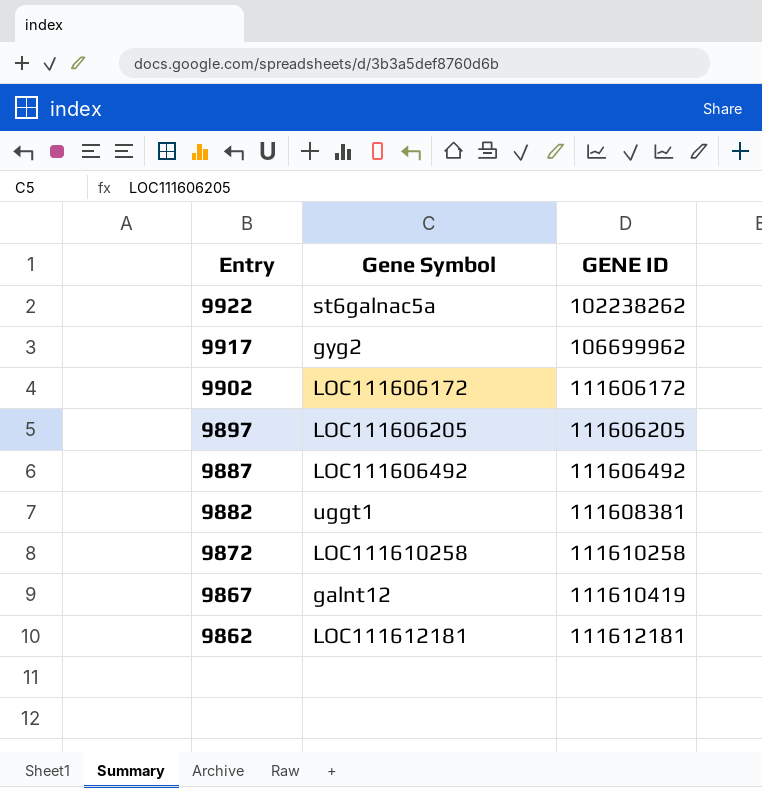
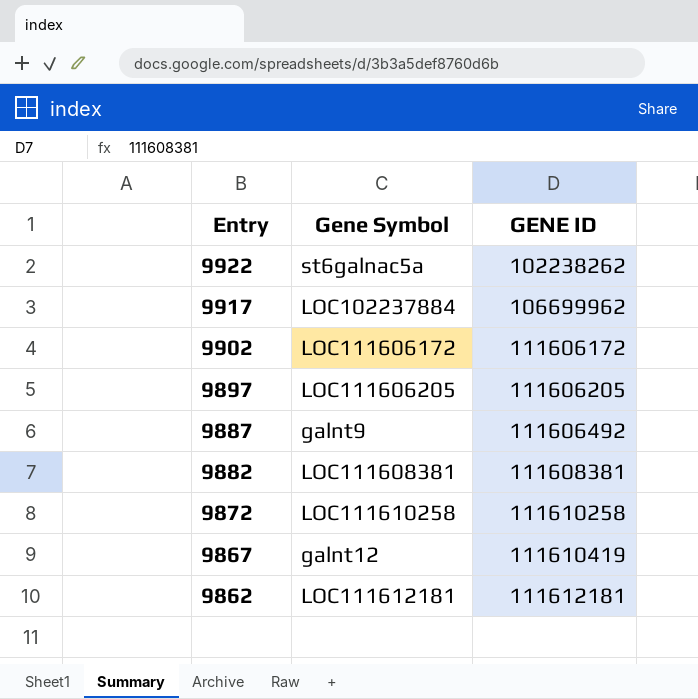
9917 | Gene Symbol: gyg2 -> LOC102237884
9887 | Gene Symbol: LOC111606492 -> galnt9
9882 | Gene Symbol: uggt1 -> LOC111608381

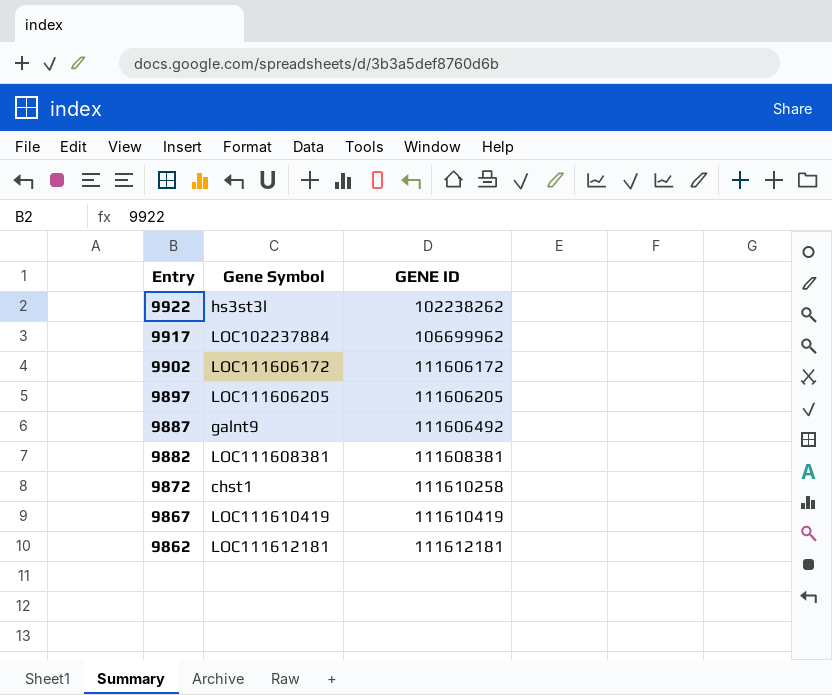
9922 | Gene Symbol: st6galnac5a -> hs3st3l
9872 | Gene Symbol: LOC111610258 -> chst1
9867 | Gene Symbol: galnt12 -> LOC111610419

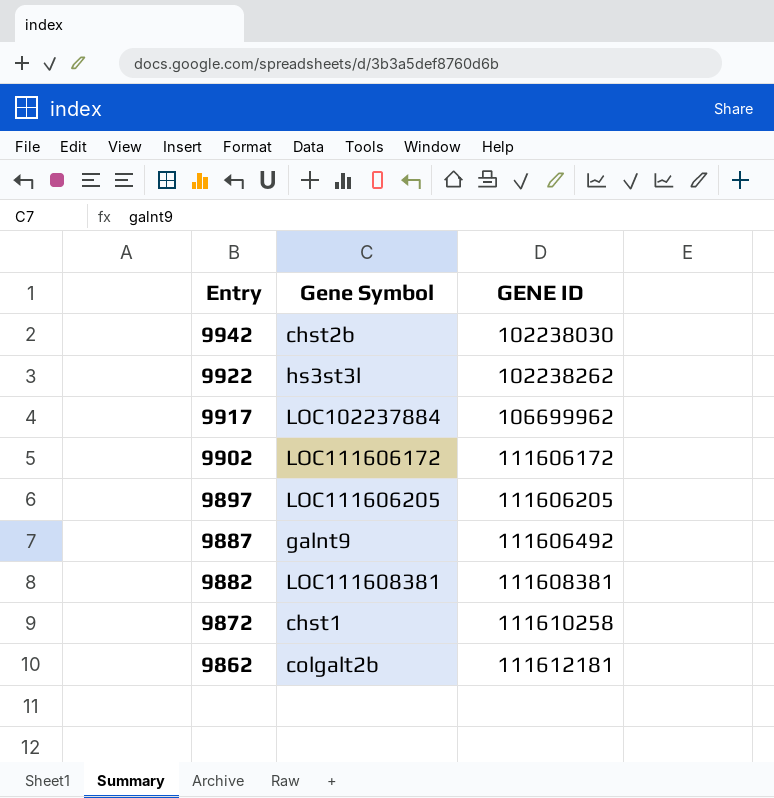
row 9867: LOC111610419 | 111610419 -> none
row 9942: none -> chst2b | 102238030
9862 | Gene Symbol: LOC111612181 -> colgalt2b

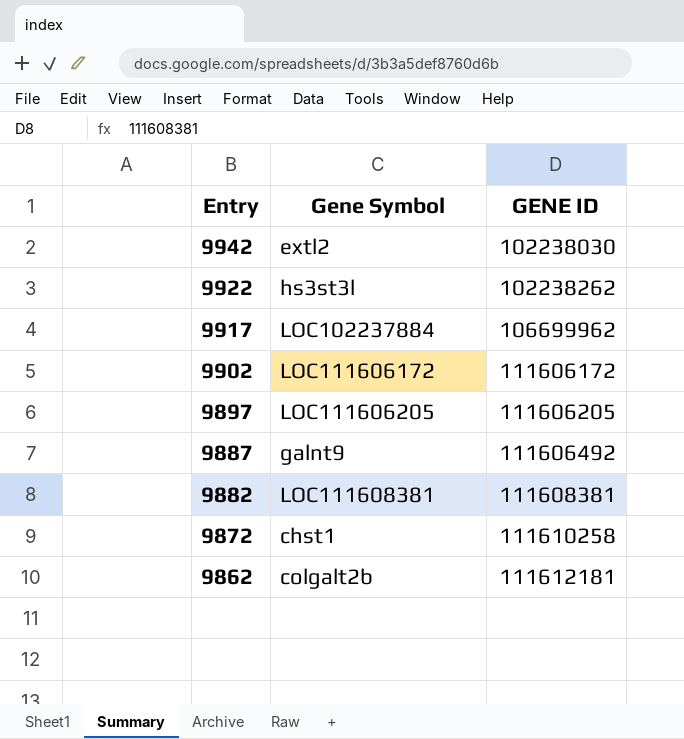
9942 | Gene Symbol: chst2b -> extl2

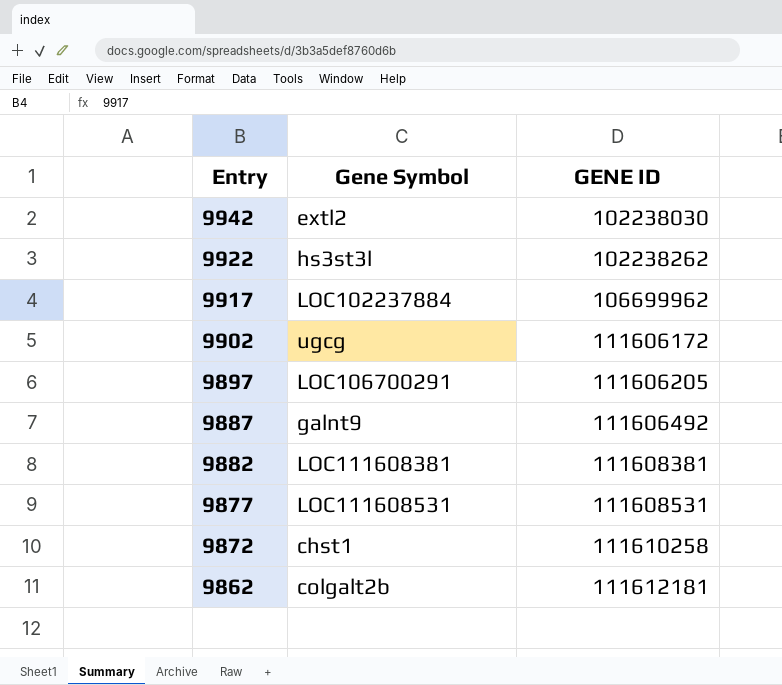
9902 | Gene Symbol: LOC111606172 -> ugcg
9897 | Gene Symbol: LOC111606205 -> LOC106700291
row 9877: none -> LOC111608531 | 111608531

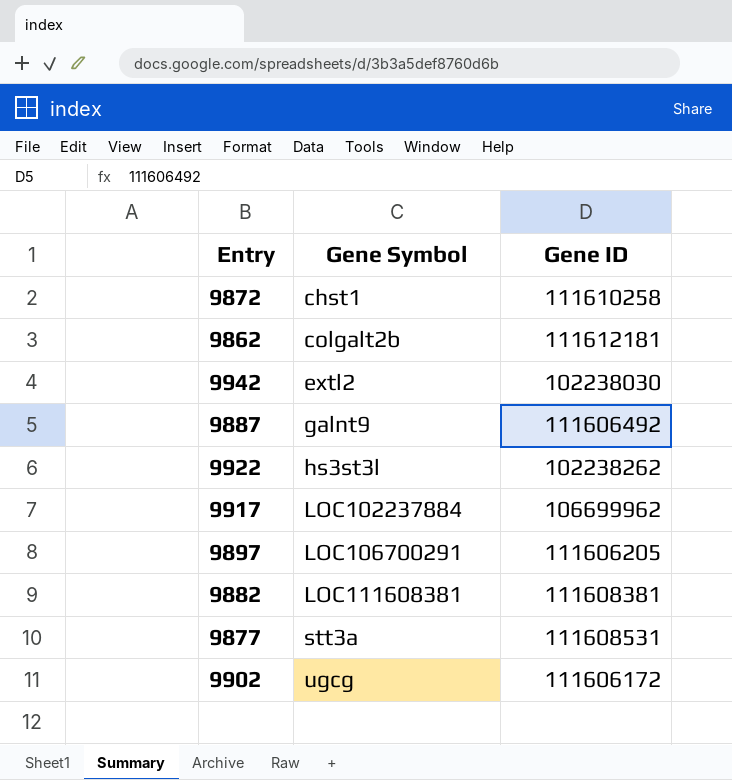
row order: Entry descending -> Gene Symbol ascending
column name: GENE ID -> Gene ID
9877 | Gene Symbol: LOC111608531 -> stt3a

